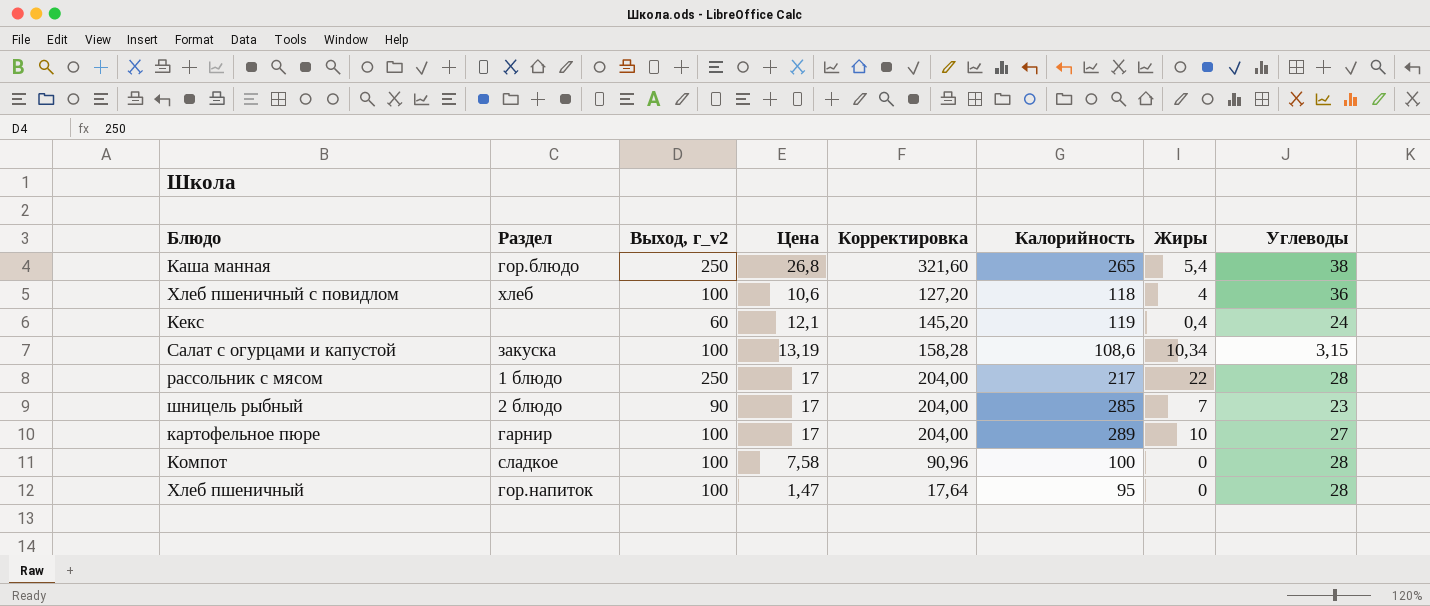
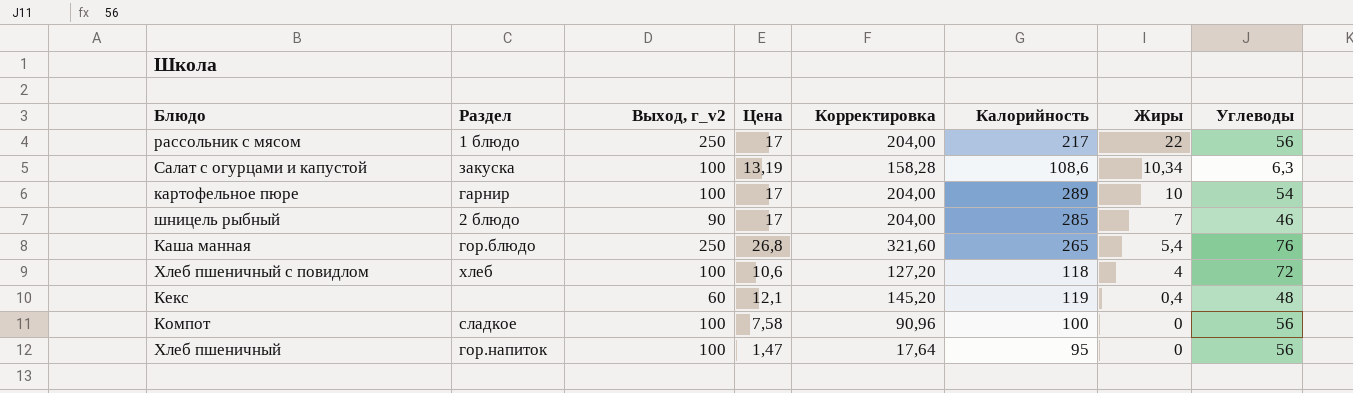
row order: none -> Жиры descending
рассольник с мясом | Углеводы: 28 -> 56
Салат с огурцами и капустой | Углеводы: 3,15 -> 6,3
картофельное пюре | Углеводы: 27 -> 54
шницель рыбный | Углеводы: 23 -> 46
Каша манная | Углеводы: 38 -> 76
Хлеб пшеничный с повидлом | Углеводы: 36 -> 72
Кекс | Углеводы: 24 -> 48
Компот | Углеводы: 28 -> 56
Хлеб пшеничный | Углеводы: 28 -> 56

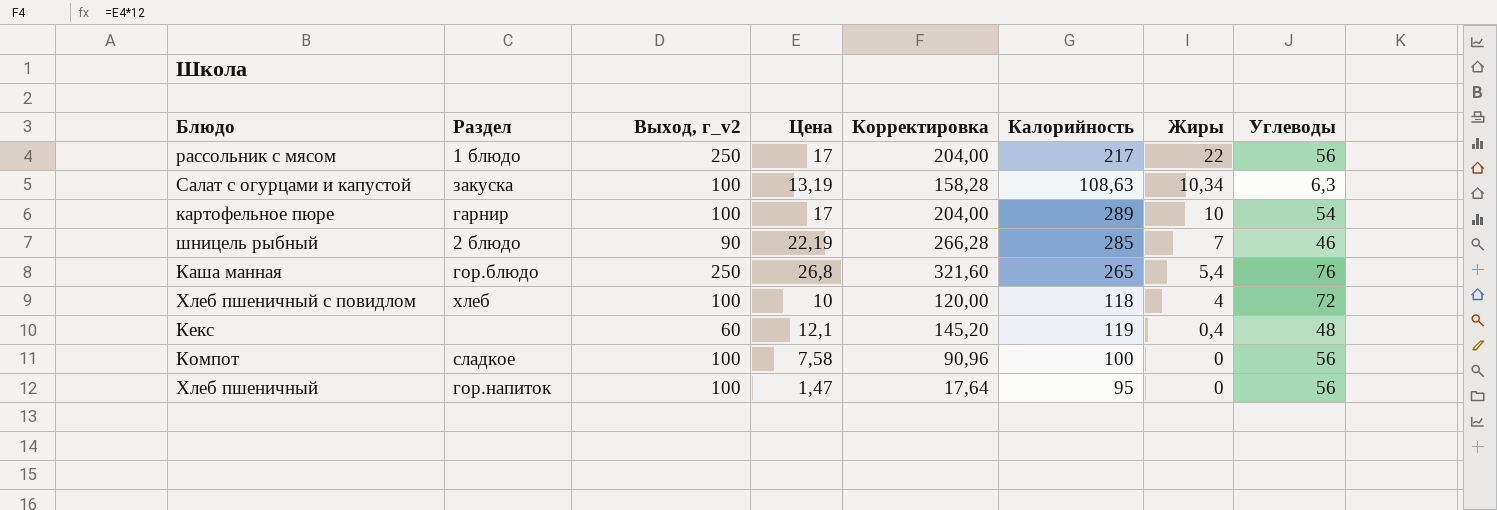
Салат с огурцами и капустой | Калорийность: 108,6 -> 108,63
шницель рыбный | Цена: 17 -> 22,19
шницель рыбный | Корректировка: 204,00 -> 266,28
Хлеб пшеничный с повидлом | Цена: 10,6 -> 10
Хлеб пшеничный с повидлом | Корректировка: 127,20 -> 120,00

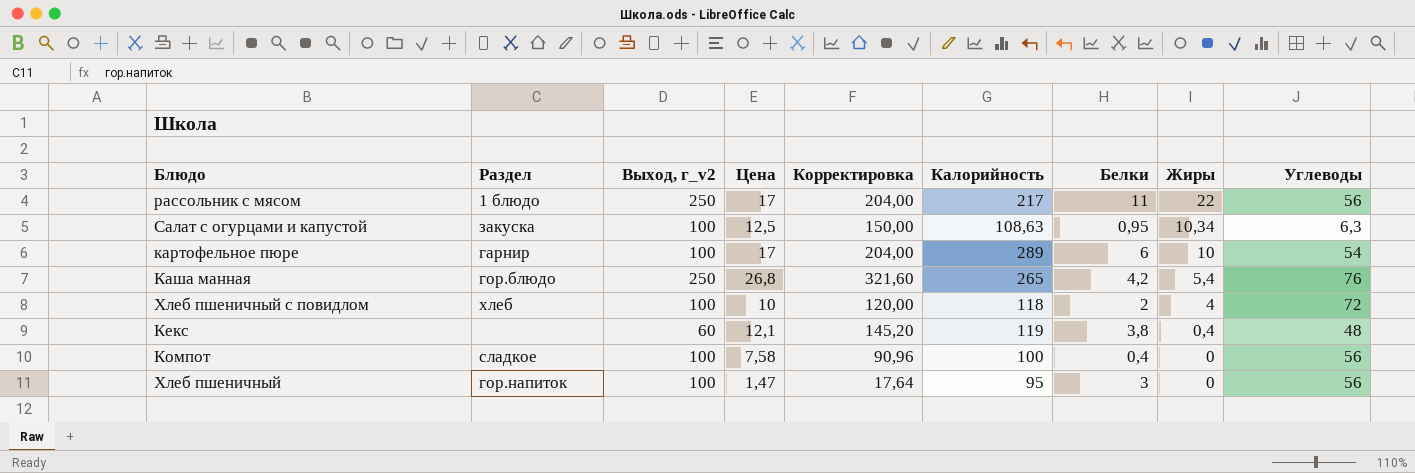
column Белки | position: none -> 7
row шницель рыбный: 2 блюдо | 90 | 22,19 | 266,28 | 285 | 7 | 46 -> none
Салат с огурцами и капустой | Цена: 13,19 -> 12,5
Салат с огурцами и капустой | Корректировка: 158,28 -> 150,00

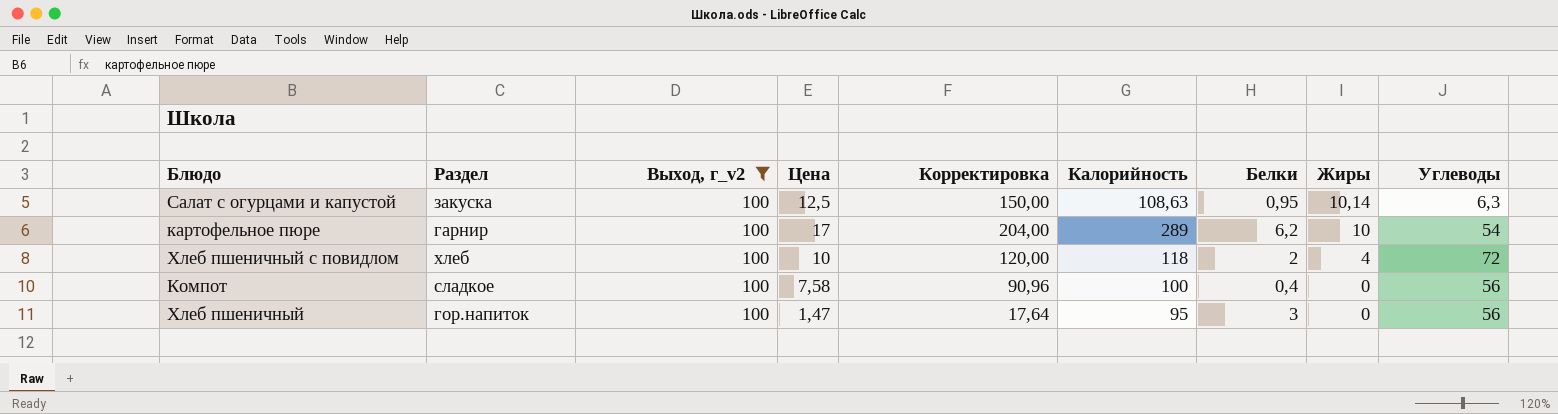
filter: none -> Выход, г_v2 = 100
Салат с огурцами и капустой | Жиры: 10,34 -> 10,14
картофельное пюре | Белки: 6 -> 6,2

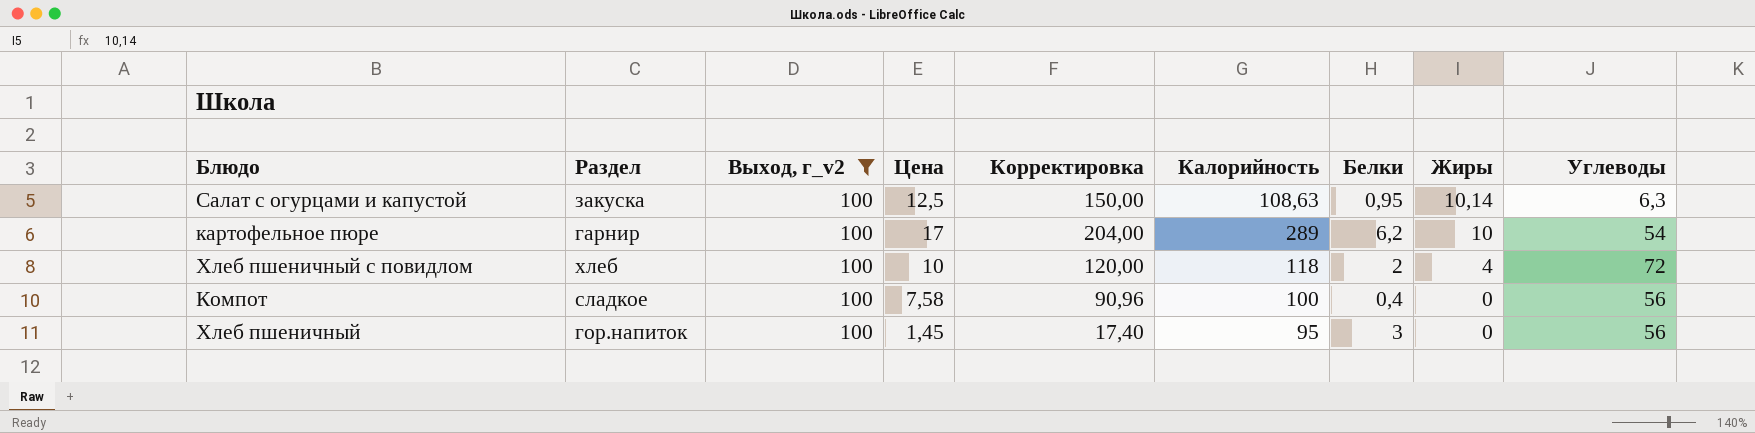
Хлеб пшеничный | Цена: 1,47 -> 1,45
Хлеб пшеничный | Корректировка: 17,64 -> 17,40

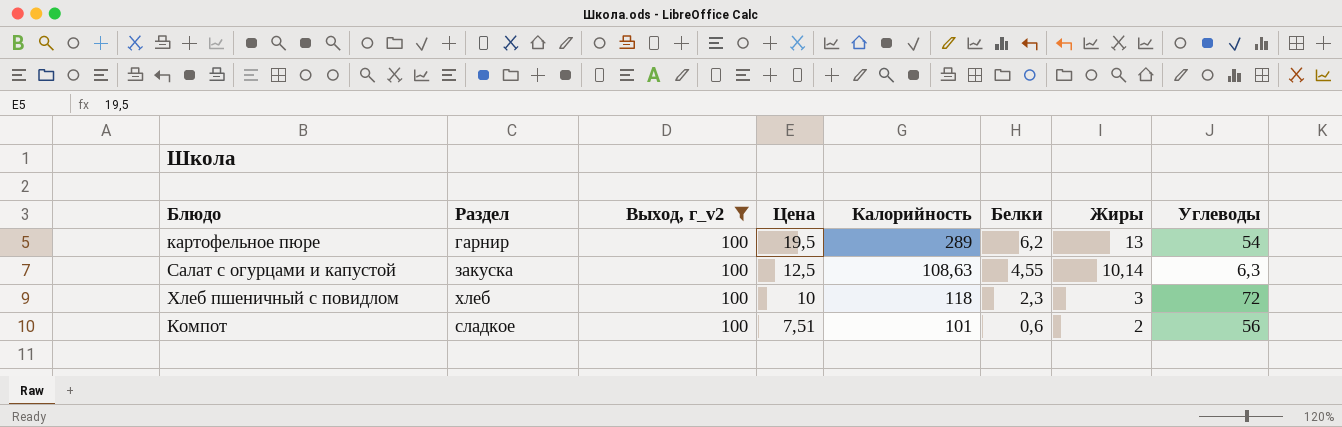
row order: Жиры descending -> Цена descending
column Корректировка | formula: [Цена] * 12 -> none
row Хлеб пшеничный: гор.напиток | 100 | 1,45 | 17,40 | 95 | 3 | 0 | 56 -> none
картофельное пюре | Цена: 17 -> 19,5
картофельное пюре | Жиры: 10 -> 13
Салат с огурцами и капустой | Белки: 0,95 -> 4,55
Хлеб пшеничный с повидлом | Белки: 2 -> 2,3
Хлеб пшеничный с повидлом | Жиры: 4 -> 3
Компот | Цена: 7,58 -> 7,51
Компот | Калорийность: 100 -> 101
Компот | Белки: 0,4 -> 0,6
Компот | Жиры: 0 -> 2

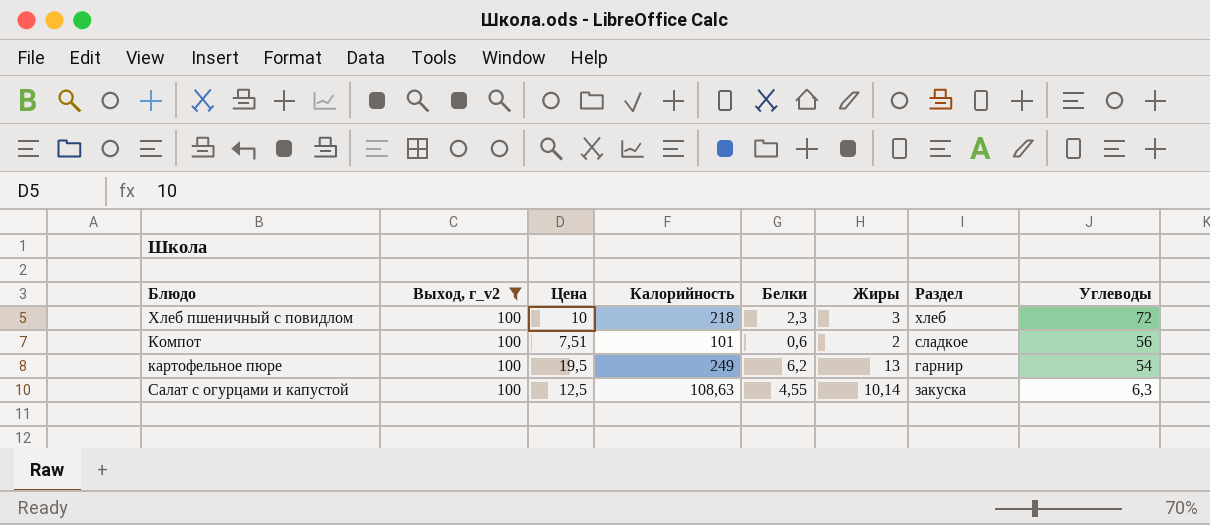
row order: Цена descending -> Углеводы descending
column Раздел | position: 2 -> 7
Хлеб пшеничный с повидлом | Калорийность: 118 -> 218
картофельное пюре | Калорийность: 289 -> 249

